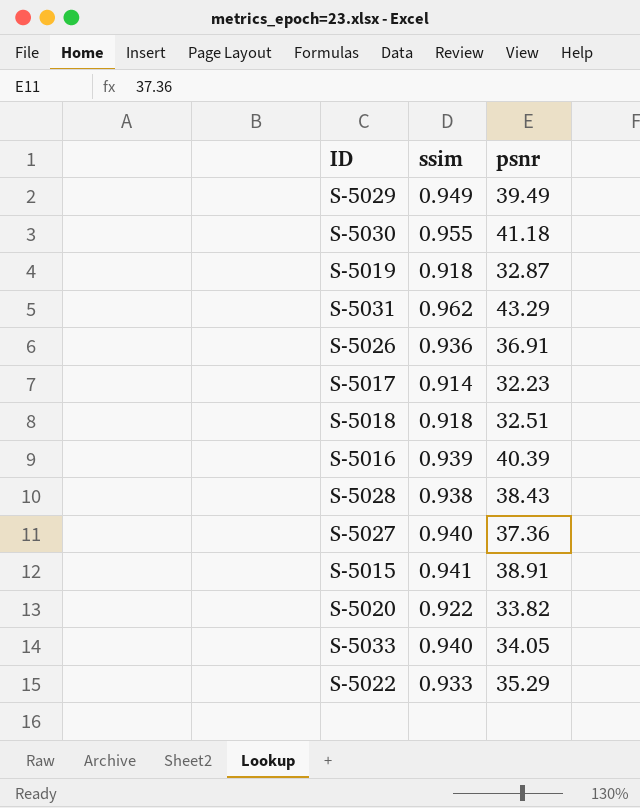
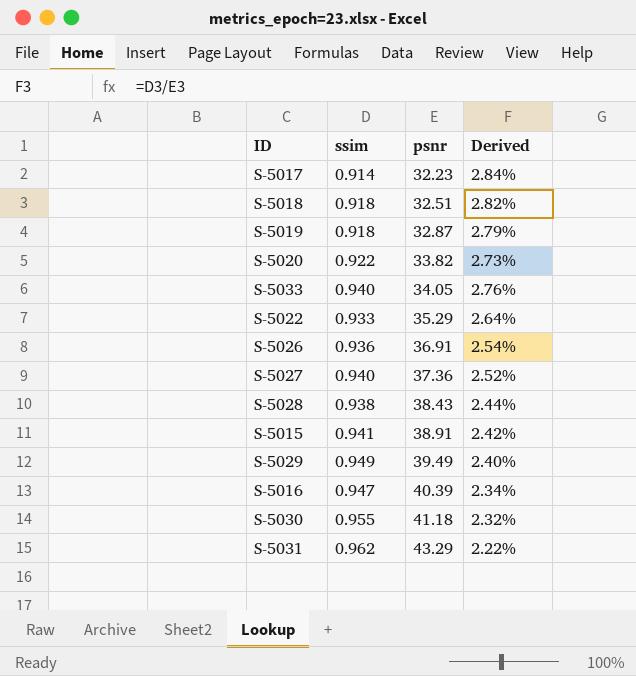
row order: none -> psnr ascending
column Derived | formula: none -> [ssim] / [psnr]
S-5016 | ssim: 0.939 -> 0.947

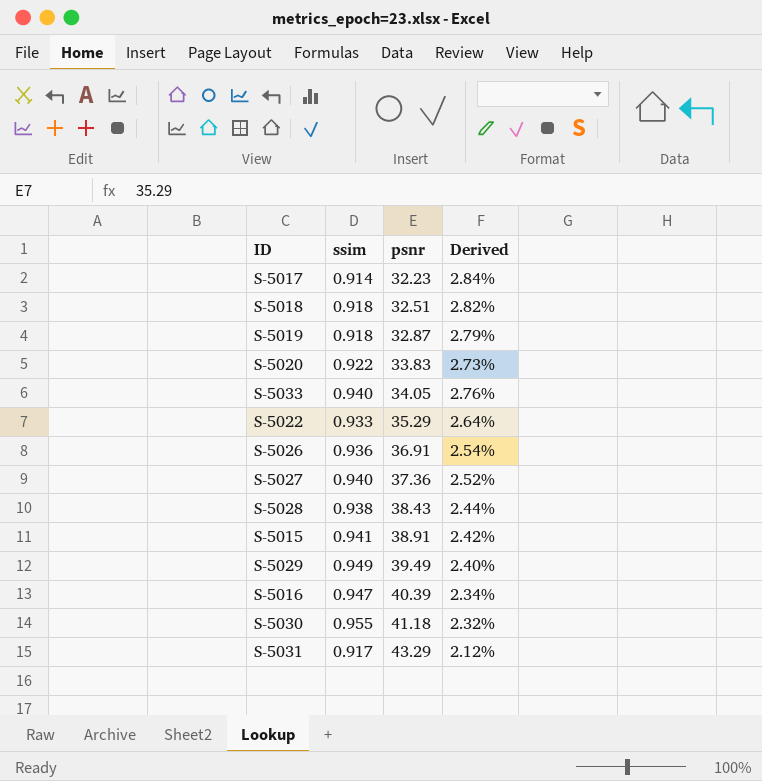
S-5020 | psnr: 33.82 -> 33.83
S-5031 | ssim: 0.962 -> 0.917
S-5031 | Derived: 2.22% -> 2.12%

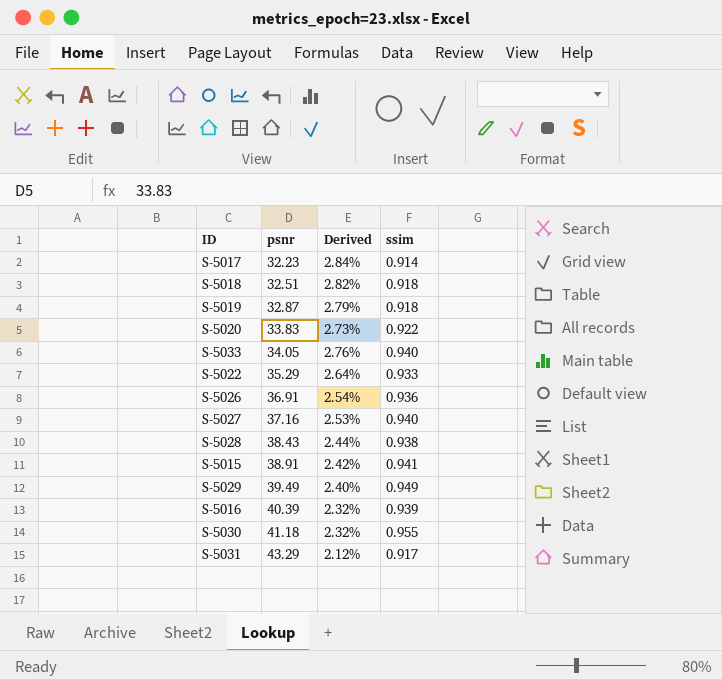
column ssim | position: 2 -> 4
S-5027 | psnr: 37.36 -> 37.16
S-5027 | Derived: 2.52% -> 2.53%
S-5016 | Derived: 2.34% -> 2.32%
S-5016 | ssim: 0.947 -> 0.939

